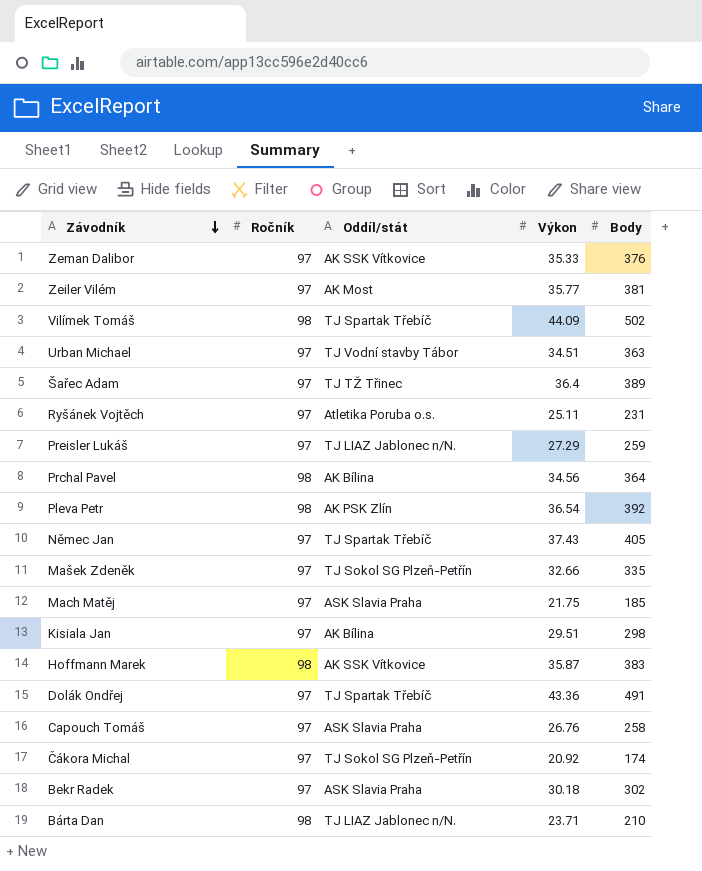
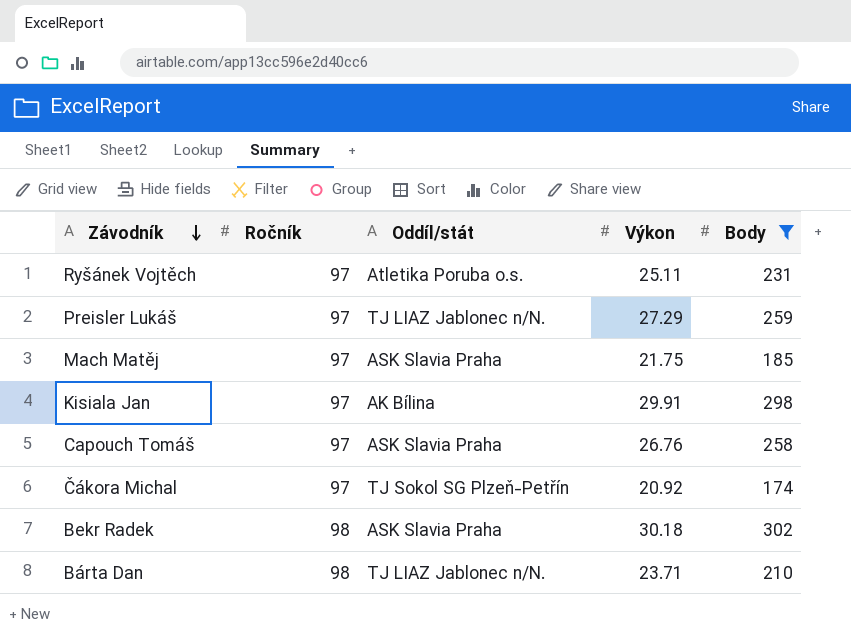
filter: none -> Body <= 302
Kisiala Jan | Výkon: 29.51 -> 29.91
Bekr Radek | Ročník: 97 -> 98

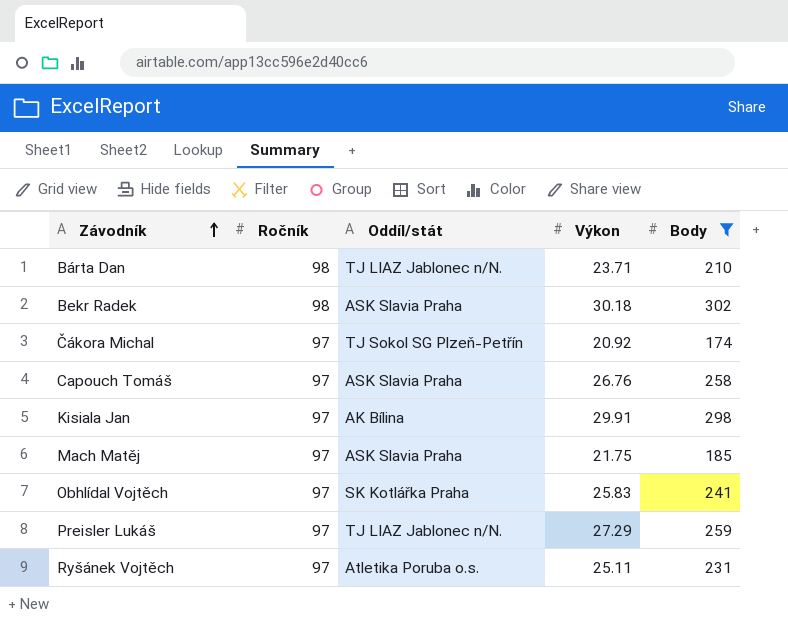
row order: Závodník descending -> Závodník ascending
row Obhlídal Vojtěch: none -> 97 | SK Kotlářka Praha | 25.83 | 241

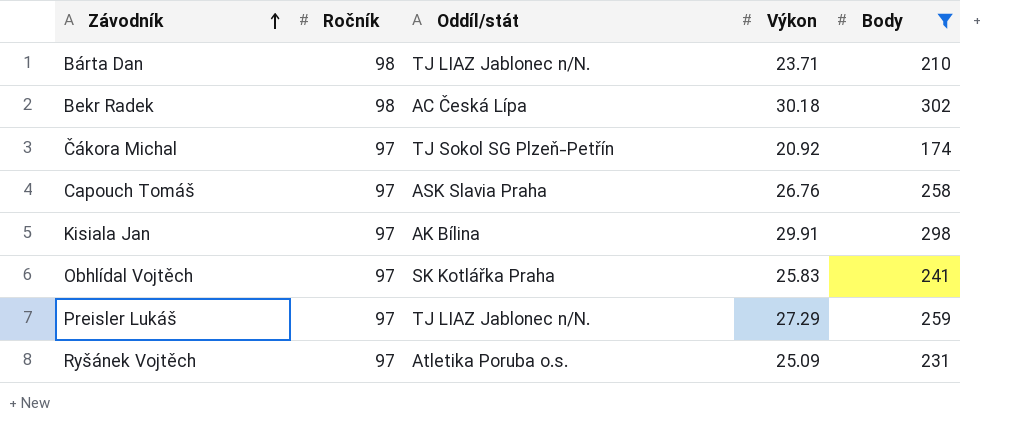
row Mach Matěj: 97 | ASK Slavia Praha | 21.75 | 185 -> none
Bekr Radek | Oddíl/stát: ASK Slavia Praha -> AC Česká Lípa
Ryšánek Vojtěch | Výkon: 25.11 -> 25.09

